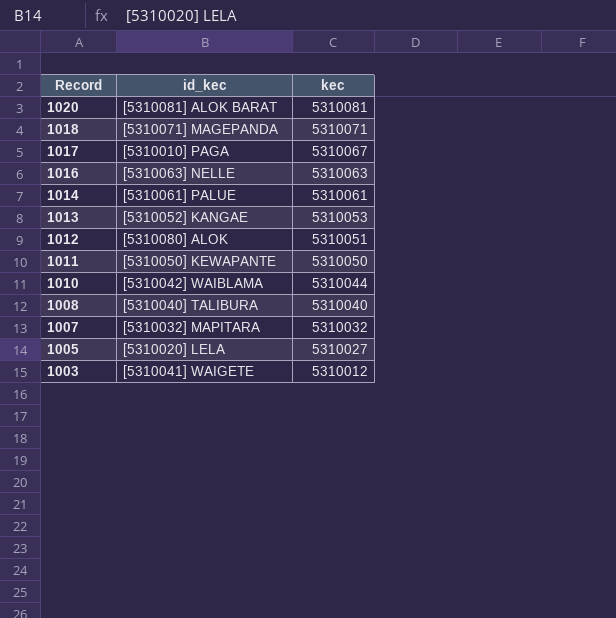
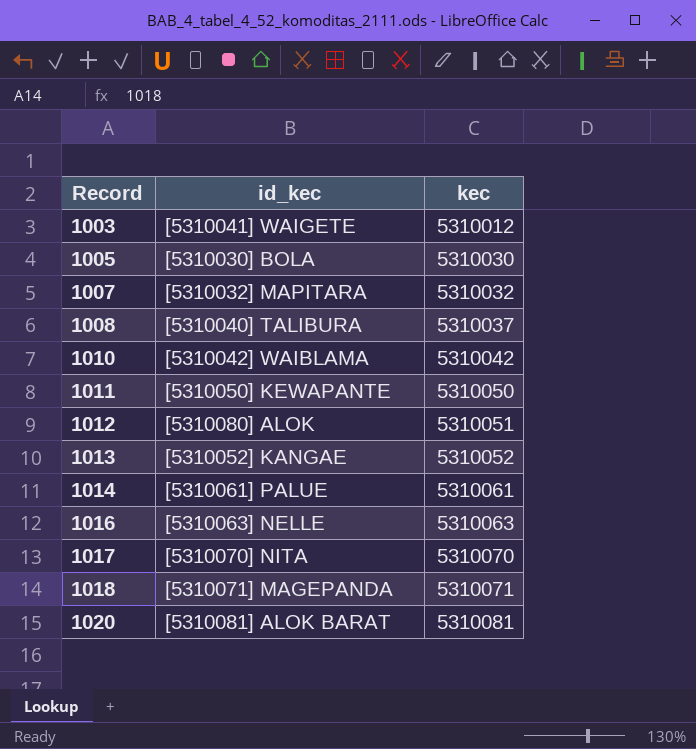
row order: Record descending -> Record ascending
1005 | id_kec: [5310020] LELA -> [5310030] BOLA
1005 | kec: 5310027 -> 5310030
1008 | kec: 5310040 -> 5310037
1010 | kec: 5310044 -> 5310042
1013 | kec: 5310053 -> 5310052
1017 | id_kec: [5310010] PAGA -> [5310070] NITA
1017 | kec: 5310067 -> 5310070

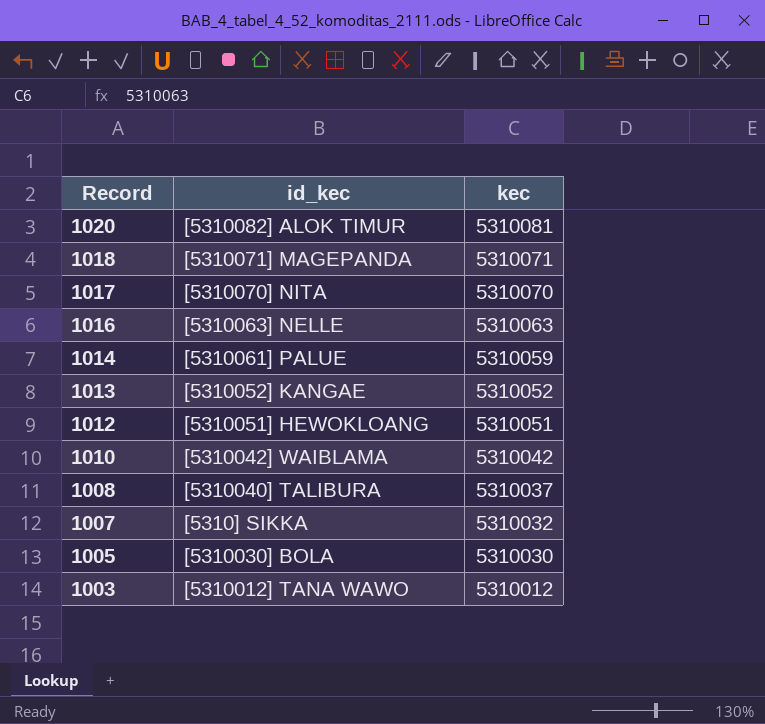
row order: Record ascending -> Record descending
row 1011: [5310050] KEWAPANTE | 5310050 -> none
1020 | id_kec: [5310081] ALOK BARAT -> [5310082] ALOK TIMUR
1014 | kec: 5310061 -> 5310059
1012 | id_kec: [5310080] ALOK -> [5310051] HEWOKLOANG
1007 | id_kec: [5310032] MAPITARA -> [5310] SIKKA
1003 | id_kec: [5310041] WAIGETE -> [5310012] TANA WAWO

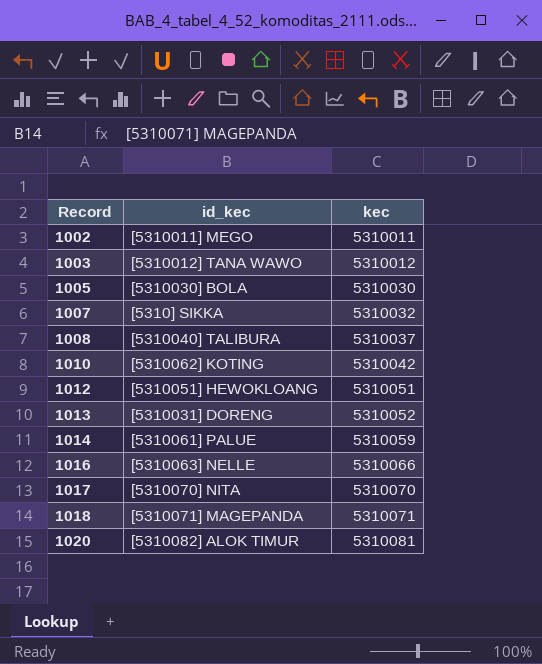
row order: Record descending -> Record ascending
row 1002: none -> [5310011] MEGO | 5310011
1010 | id_kec: [5310042] WAIBLAMA -> [5310062] KOTING
1013 | id_kec: [5310052] KANGAE -> [5310031] DORENG
1016 | kec: 5310063 -> 5310066

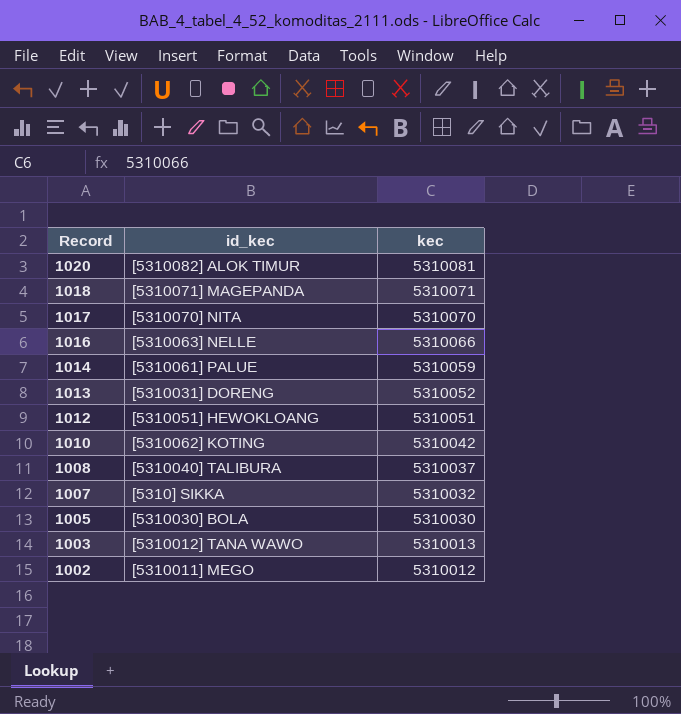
row order: Record ascending -> Record descending
1003 | kec: 5310012 -> 5310013
1002 | kec: 5310011 -> 5310012

